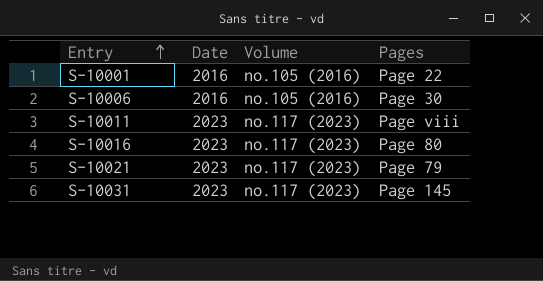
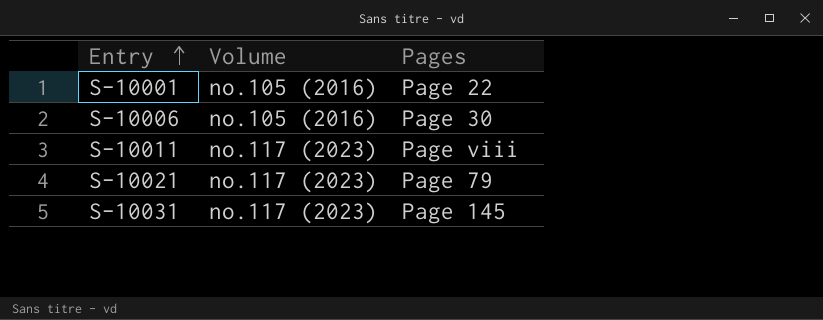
column Date | position: 2 -> none
row S-10016: 2023 | no.117 (2023) | Page 80 -> none

